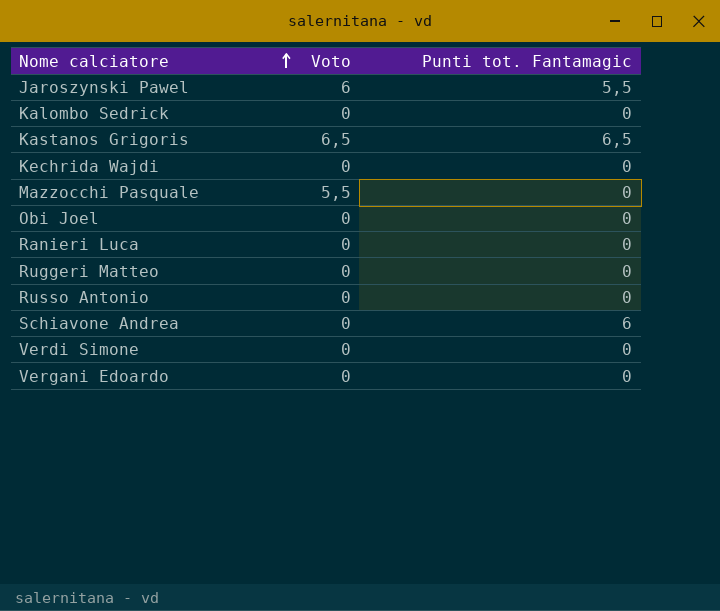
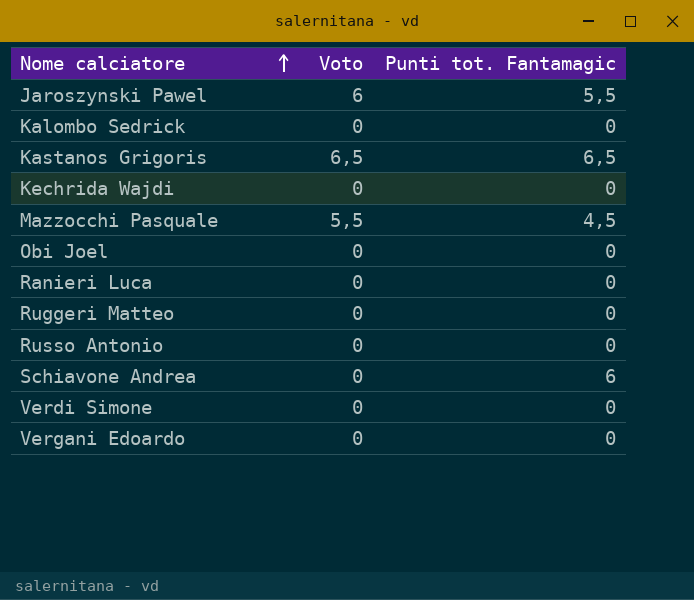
Mazzocchi Pasquale | Punti tot. Fantamagic: 0 -> 4,5

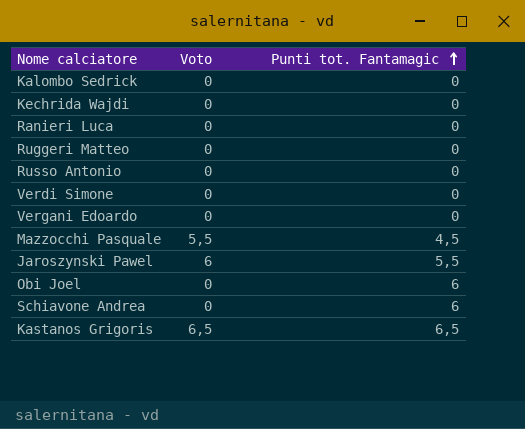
row order: Nome calciatore ascending -> Punti tot. Fantamagic ascending
Obi Joel | Punti tot. Fantamagic: 0 -> 6

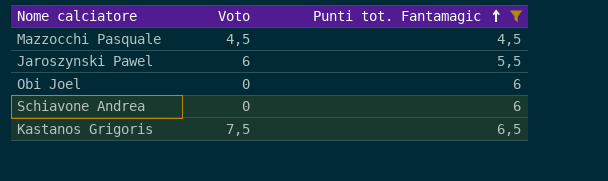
filter: none -> Punti tot. Fantamagic != 0
Mazzocchi Pasquale | Voto: 5,5 -> 4,5
Kastanos Grigoris | Voto: 6,5 -> 7,5

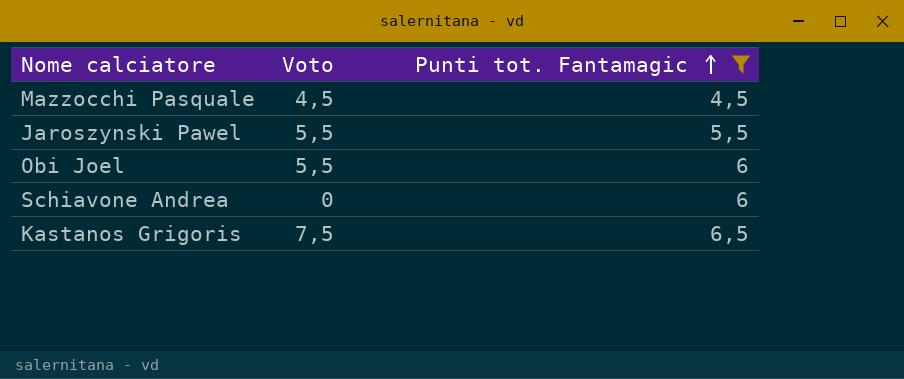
Jaroszynski Pawel | Voto: 6 -> 5,5
Obi Joel | Voto: 0 -> 5,5

